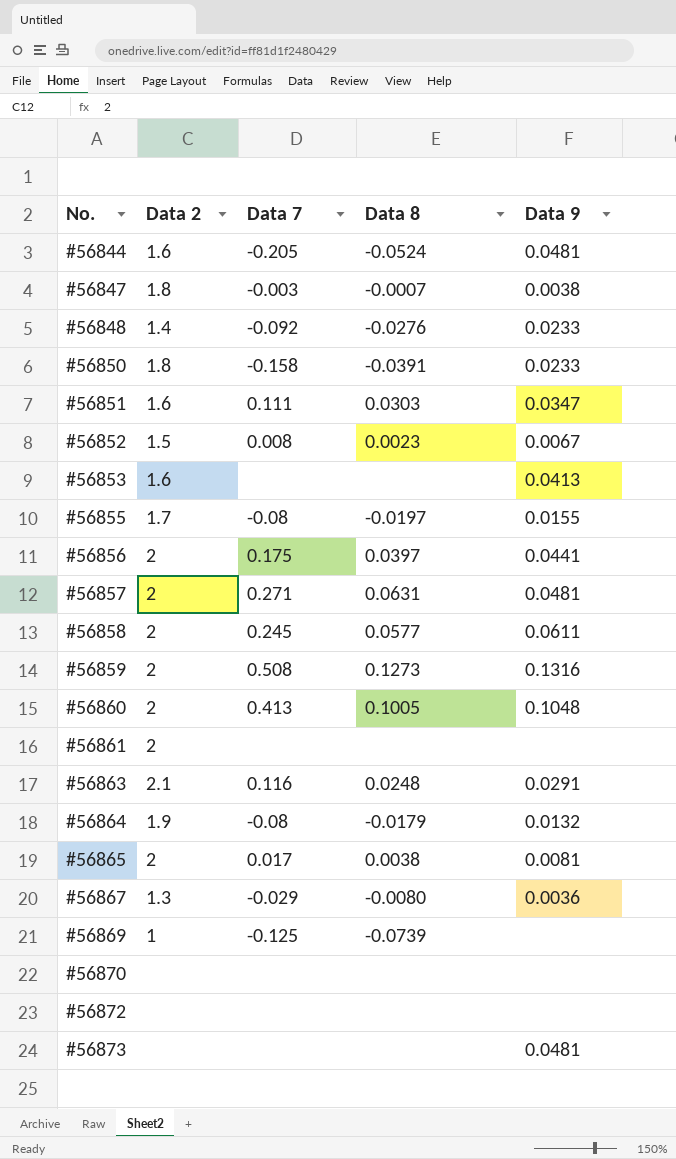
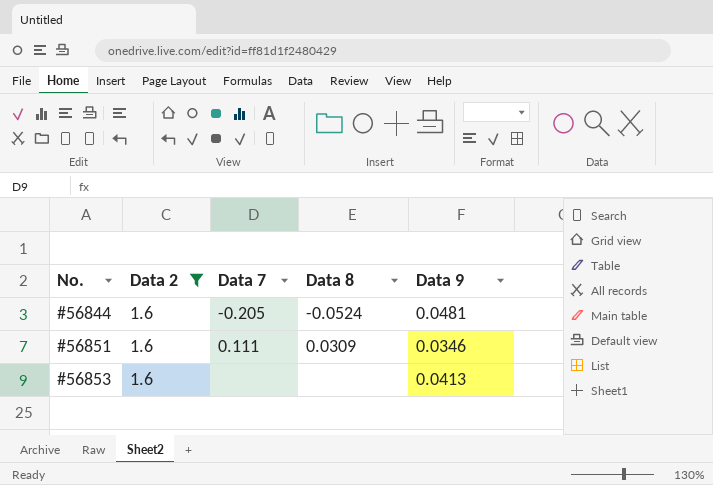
filter: none -> Data 2 = 1.6
#56851 | Data 8: 0.0303 -> 0.0309
#56851 | Data 9: 0.0347 -> 0.0346

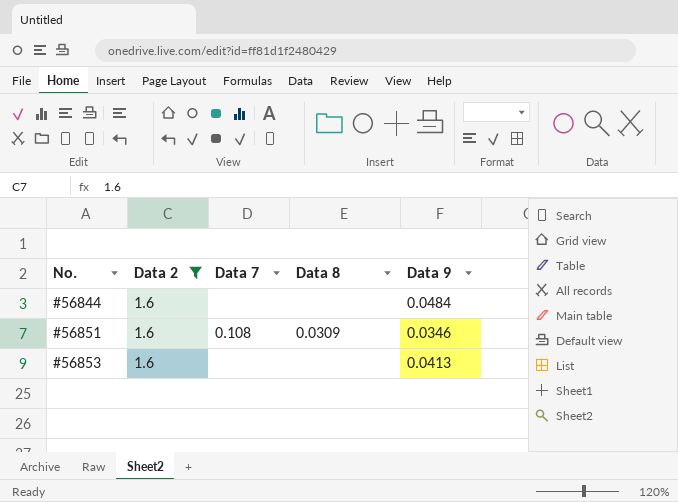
#56844 | Data 7: -0.205 -> none
#56844 | Data 8: -0.0524 -> none
#56844 | Data 9: 0.0481 -> 0.0484
#56851 | Data 7: 0.111 -> 0.108

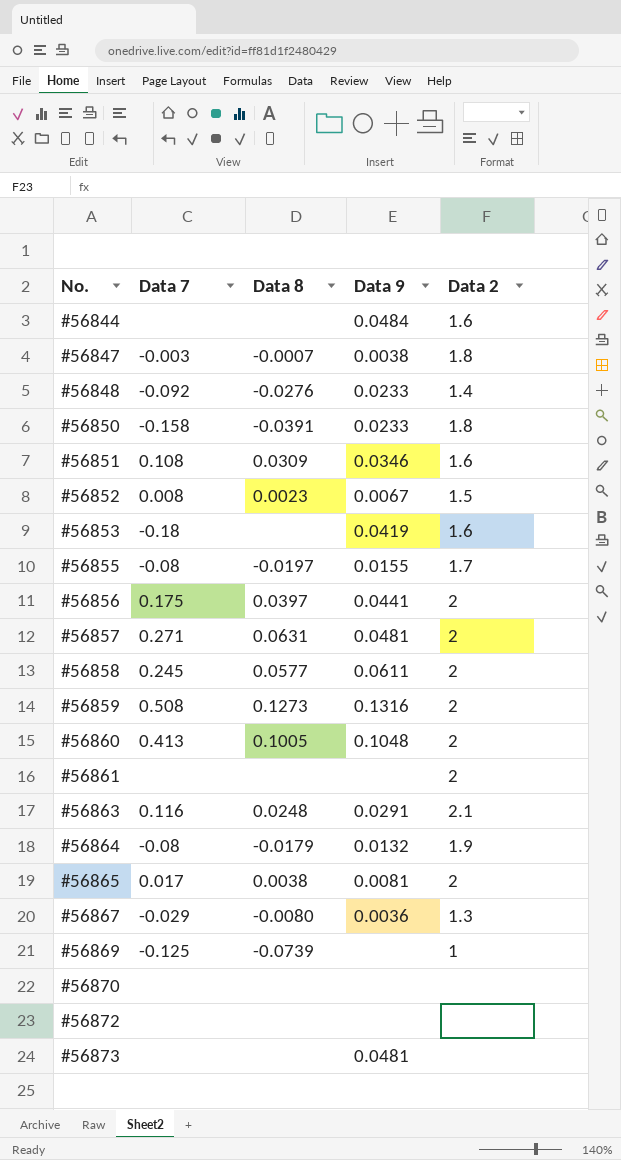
filter: Data 2 = 1.6 -> none
column Data 2 | position: 2 -> 5
#56853 | Data 7: none -> -0.18
#56853 | Data 9: 0.0413 -> 0.0419

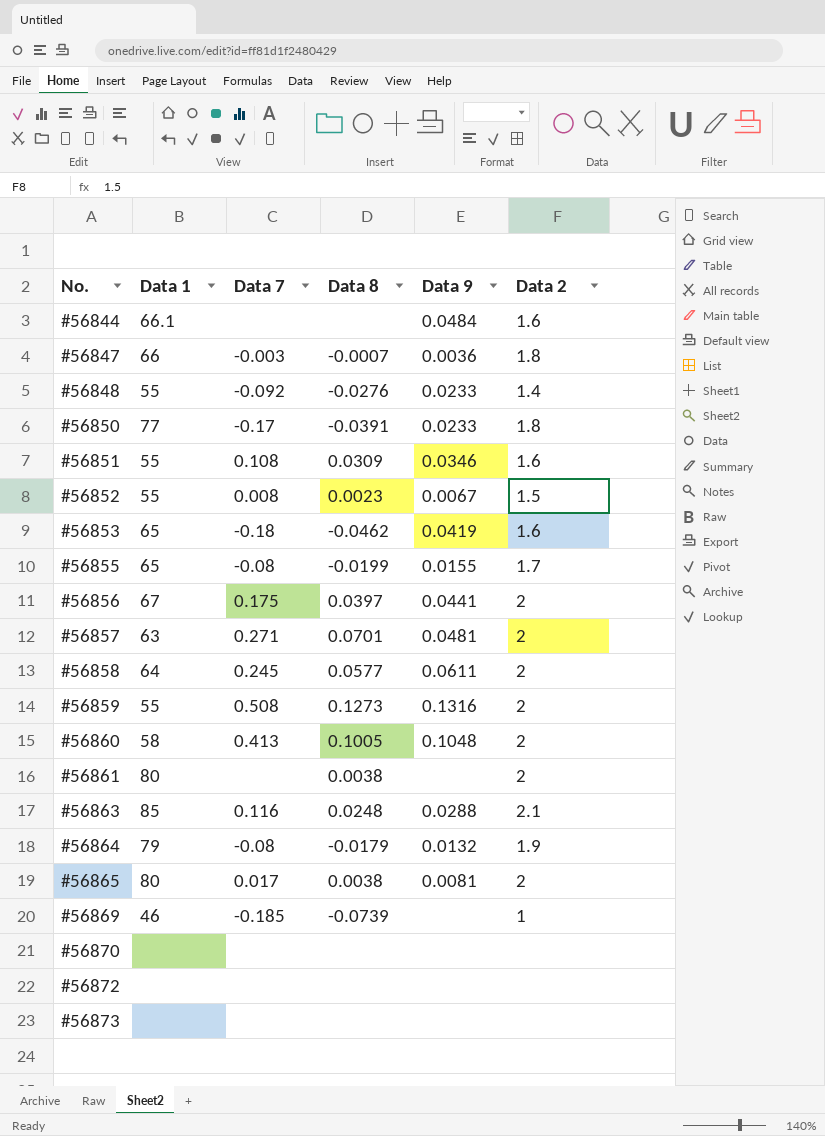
column Data 1 | position: none -> 2
row #56867: -0.029 | -0.0080 | 0.0036 | 1.3 -> none
#56847 | Data 9: 0.0038 -> 0.0036
#56850 | Data 7: -0.158 -> -0.17
#56853 | Data 8: none -> -0.0462
#56855 | Data 8: -0.0197 -> -0.0199
#56857 | Data 8: 0.0631 -> 0.0701
#56861 | Data 8: none -> 0.0038
#56863 | Data 9: 0.0291 -> 0.0288
#56869 | Data 7: -0.125 -> -0.185
#56873 | Data 9: 0.0481 -> none

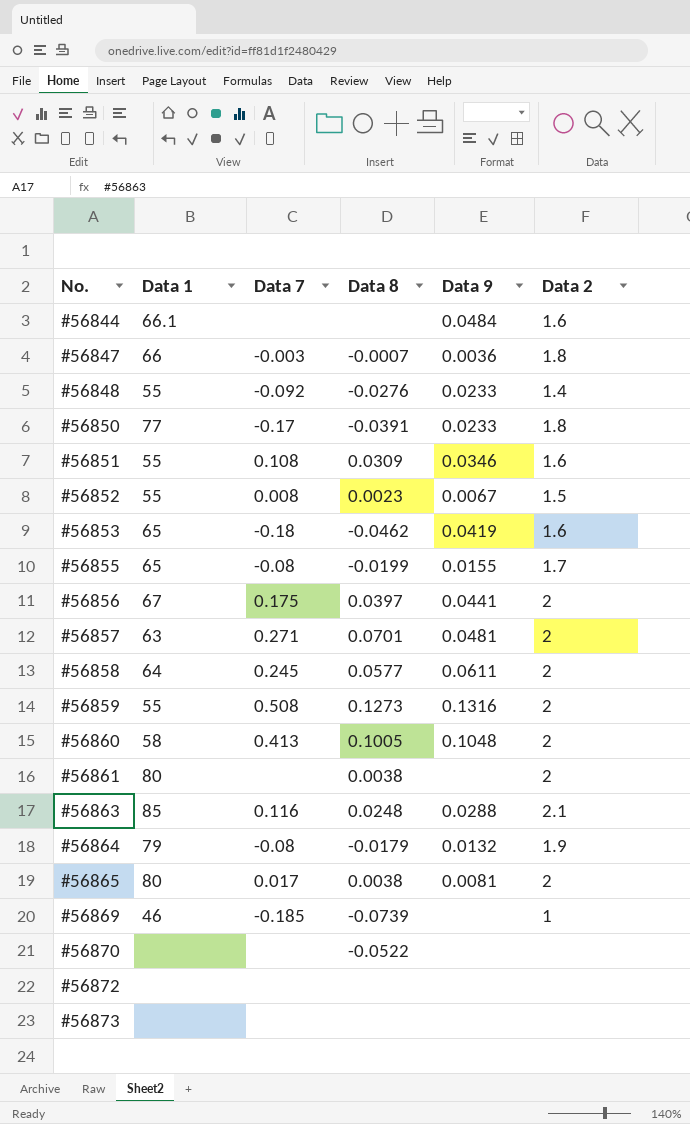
#56870 | Data 8: none -> -0.0522

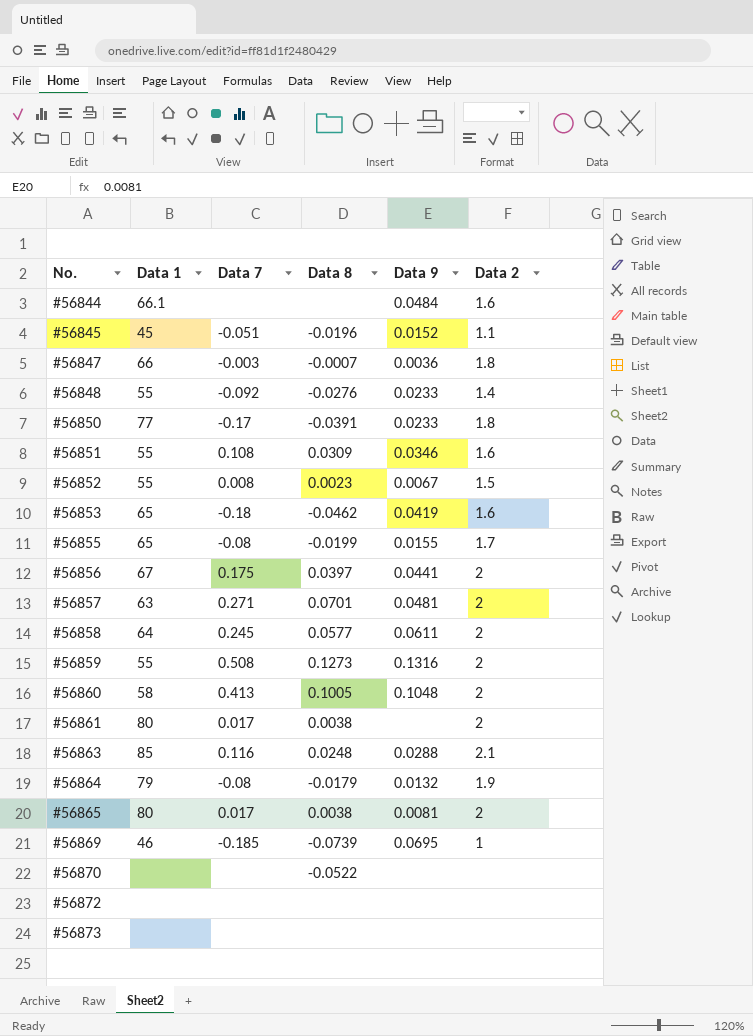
row #56845: none -> 45 | -0.051 | -0.0196 | 0.0152 | 1.1
#56861 | Data 7: none -> 0.017
#56869 | Data 9: none -> 0.0695

